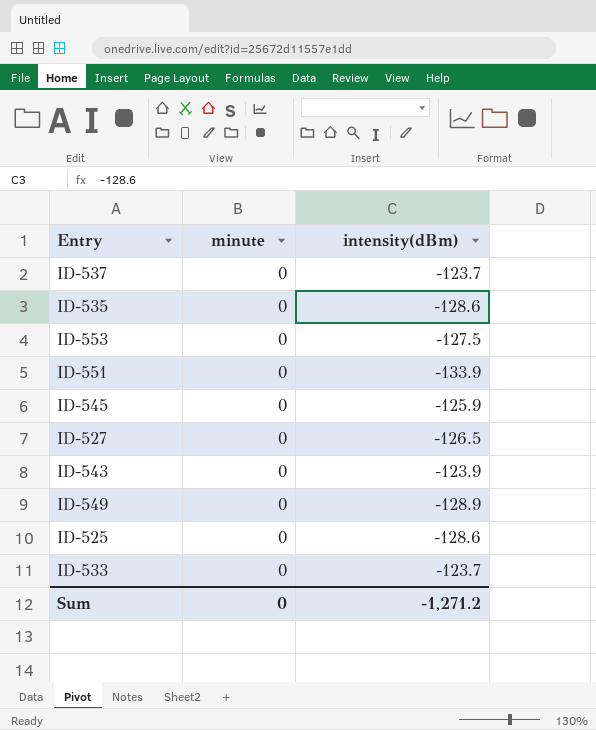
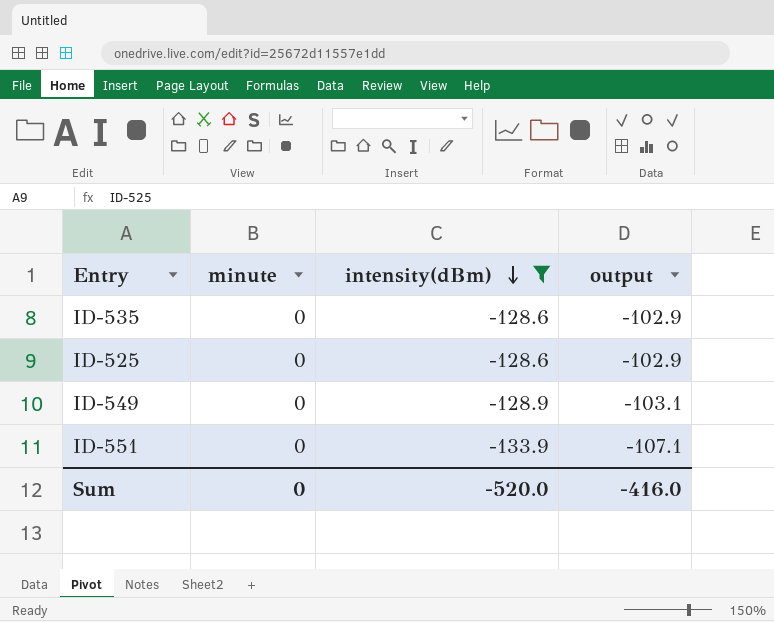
filter: none -> intensity(dBm) <= -128.6
row order: none -> intensity(dBm) descending
column output | formula: none -> [intensity(dBm)] * 0.8
Sum | intensity(dBm): -1,271.2 -> -520.0

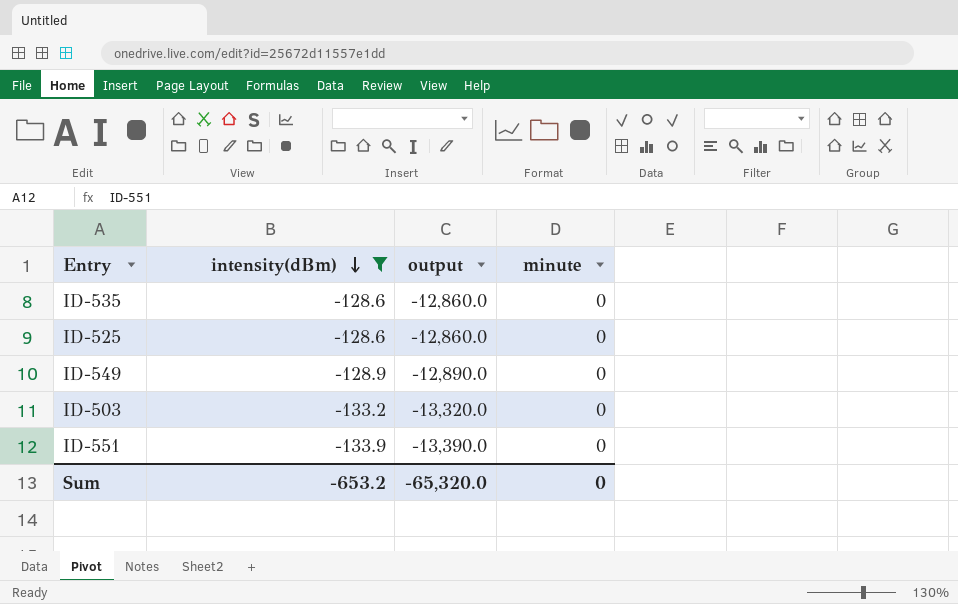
column output | formula: [intensity(dBm)] * 0.8 -> [intensity(dBm)] * 100
column minute | position: 2 -> 4
row ID-503: none -> -133.2 | -13,320.0 | 0
Sum | intensity(dBm): -520.0 -> -653.2
Sum | output: -416.0 -> -65,320.0

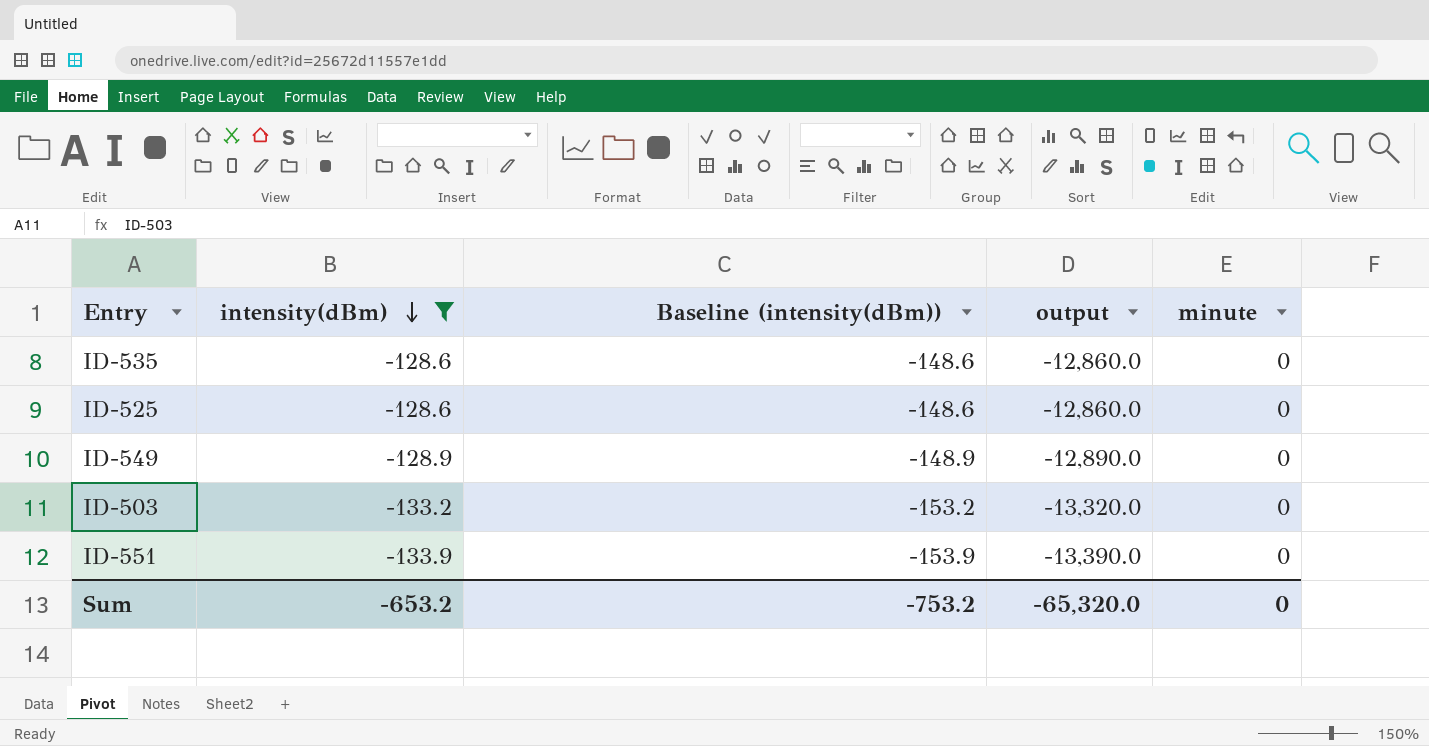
column Baseline (intensity(dBm)) | formula: none -> [intensity(dBm)] - 20

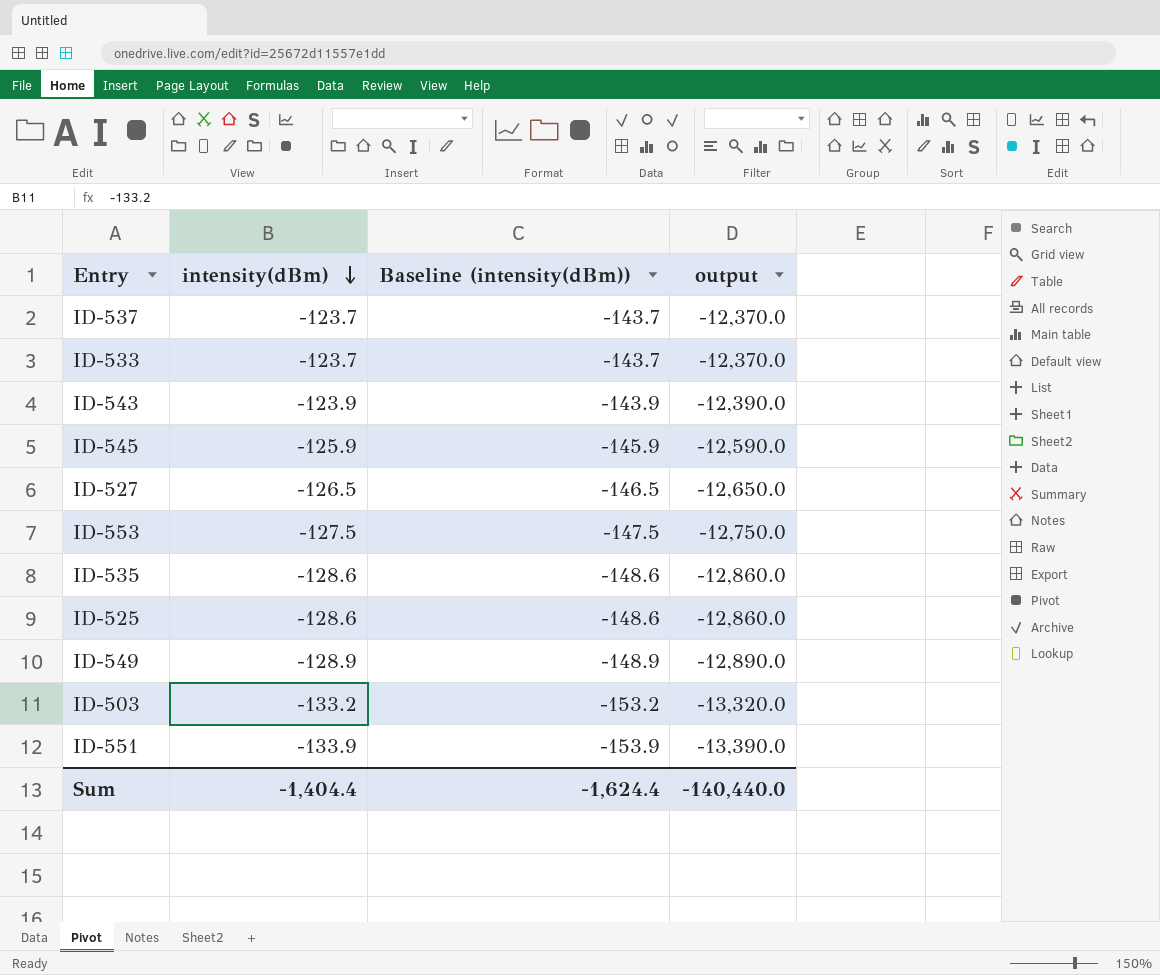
filter: intensity(dBm) <= -128.6 -> none
column minute | position: 5 -> none
Sum | intensity(dBm): -653.2 -> -1,404.4
Sum | Baseline (intensity(dBm)): -753.2 -> -1,624.4
Sum | output: -65,320.0 -> -140,440.0

